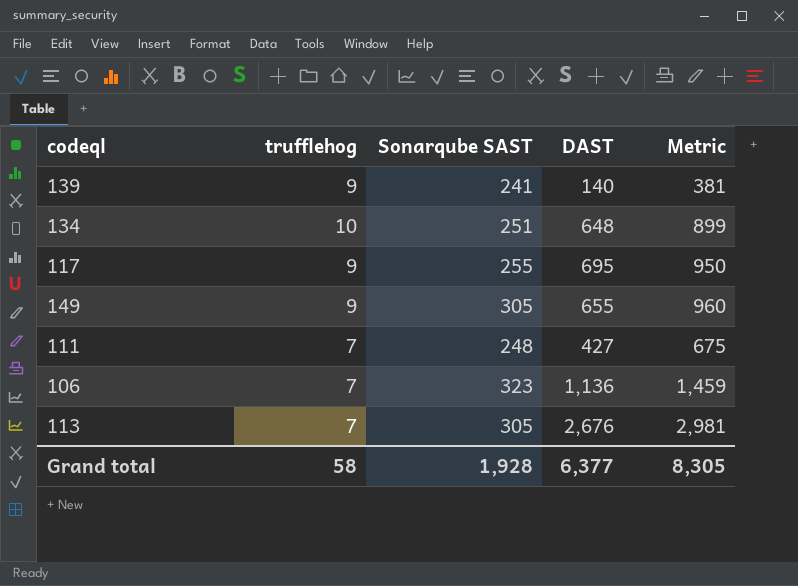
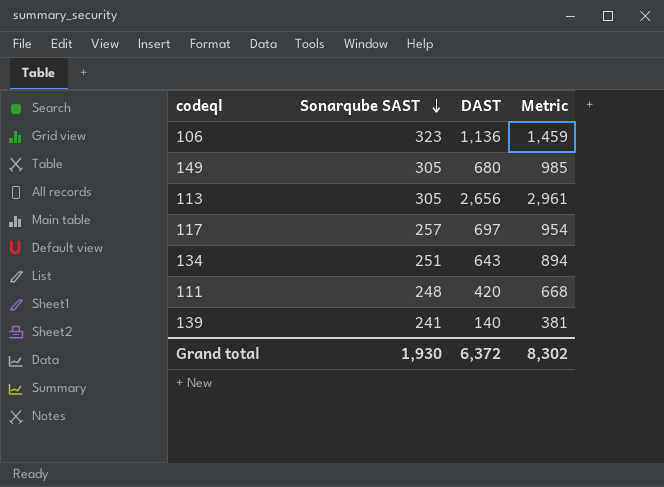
row order: none -> Sonarqube SAST descending
column trufflehog | position: 2 -> none
149 | DAST: 655 -> 680
149 | Metric: 960 -> 985
113 | DAST: 2,676 -> 2,656
113 | Metric: 2,981 -> 2,961
117 | Sonarqube SAST: 255 -> 257
117 | DAST: 695 -> 697
117 | Metric: 950 -> 954
134 | DAST: 648 -> 643
134 | Metric: 899 -> 894
111 | DAST: 427 -> 420
111 | Metric: 675 -> 668
Grand total | Sonarqube SAST: 1,928 -> 1,930
Grand total | DAST: 6,377 -> 6,372
Grand total | Metric: 8,305 -> 8,302

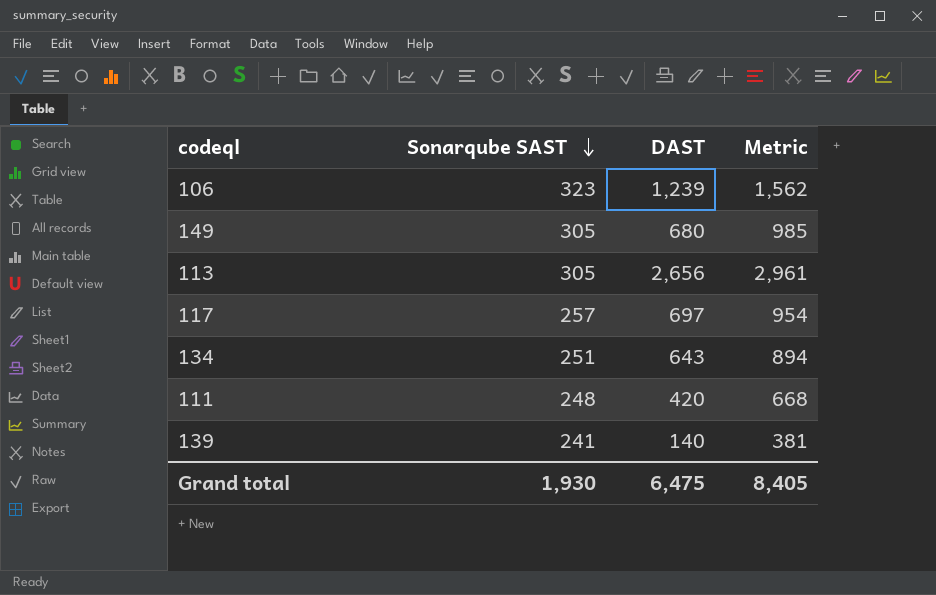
106 | DAST: 1,136 -> 1,239
106 | Metric: 1,459 -> 1,562
Grand total | DAST: 6,372 -> 6,475
Grand total | Metric: 8,302 -> 8,405

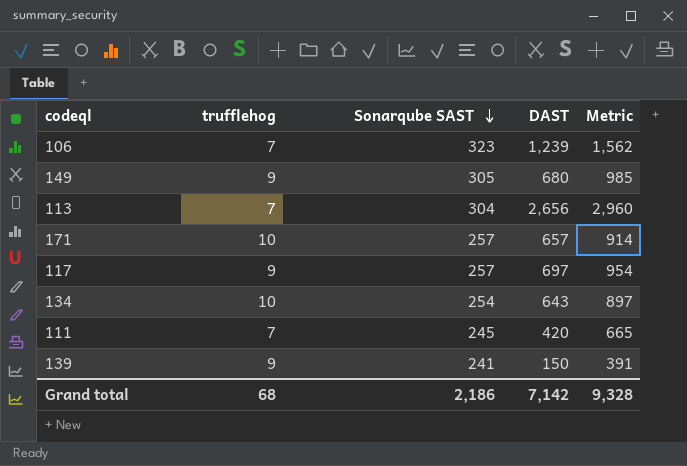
column trufflehog | position: none -> 2
113 | Sonarqube SAST: 305 -> 304
113 | Metric: 2,961 -> 2,960
row 171: none -> 10 | 257 | 657 | 914
134 | Sonarqube SAST: 251 -> 254
134 | Metric: 894 -> 897
111 | Sonarqube SAST: 248 -> 245
111 | Metric: 668 -> 665
139 | DAST: 140 -> 150
139 | Metric: 381 -> 391
Grand total | Sonarqube SAST: 1,930 -> 2,186
Grand total | DAST: 6,475 -> 7,142
Grand total | Metric: 8,405 -> 9,328

